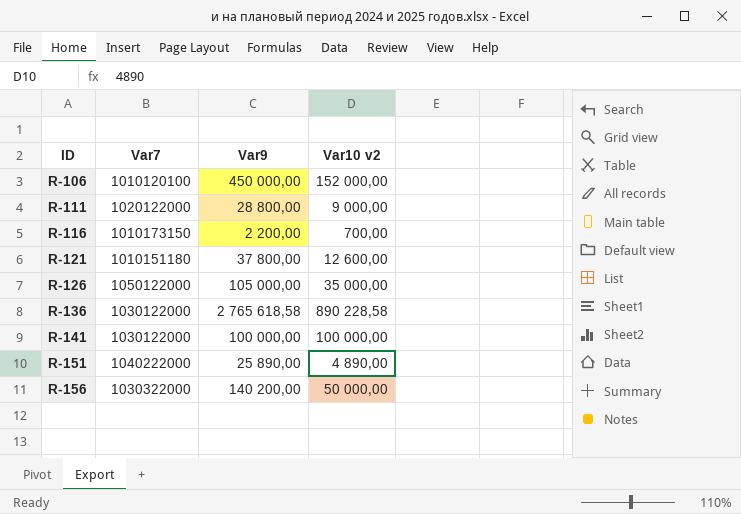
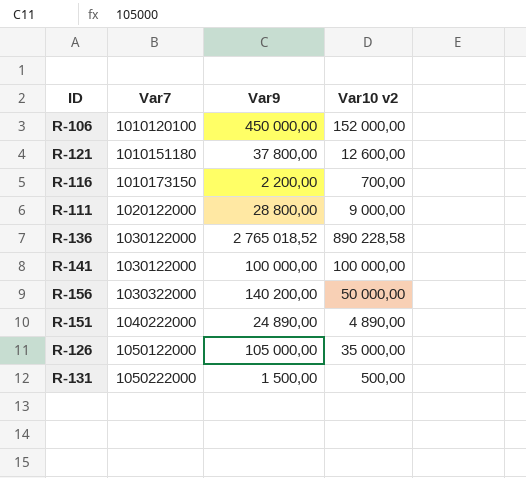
row order: ID ascending -> Var7 ascending
R-136 | Var9: 2 765 618,58 -> 2 765 018,52
R-151 | Var9: 25 890,00 -> 24 890,00
row R-131: none -> 1050222000 | 1 500,00 | 500,00

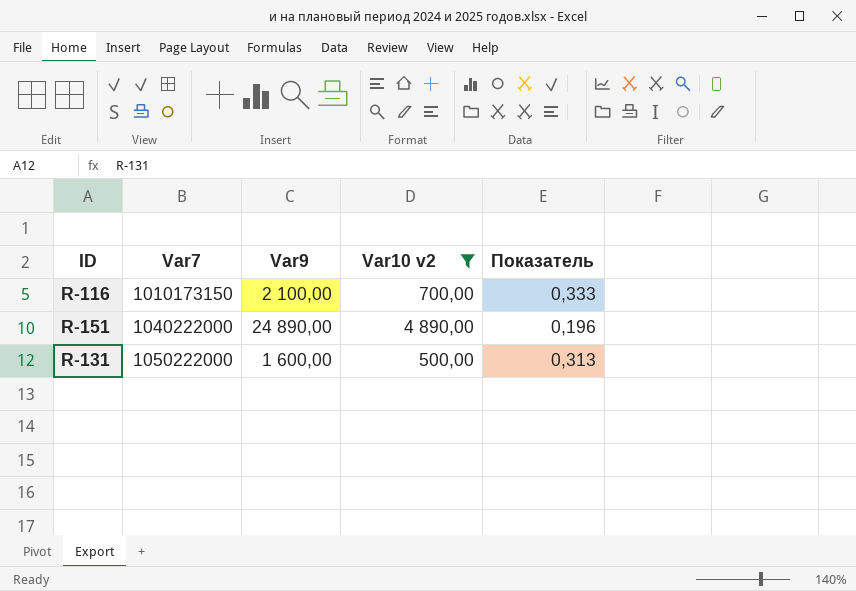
filter: none -> Var10 v2 <= 4 890,00
column Показатель | formula: none -> [Var10 v2] / [Var9]
R-116 | Var9: 2 200,00 -> 2 100,00
R-131 | Var9: 1 500,00 -> 1 600,00

